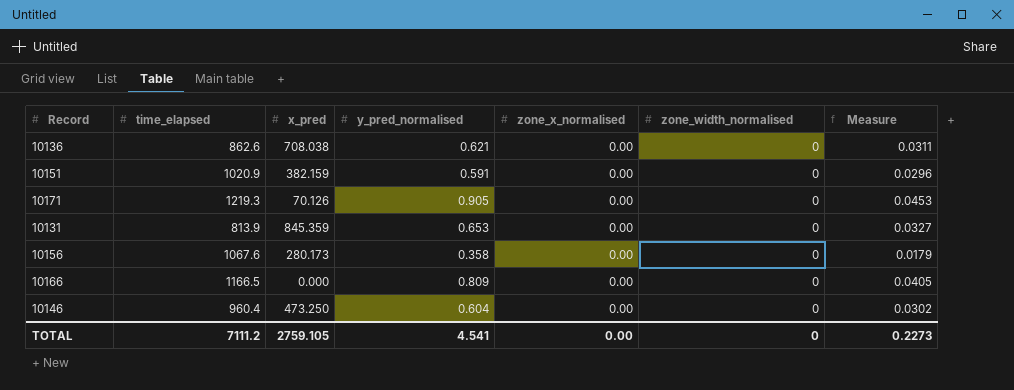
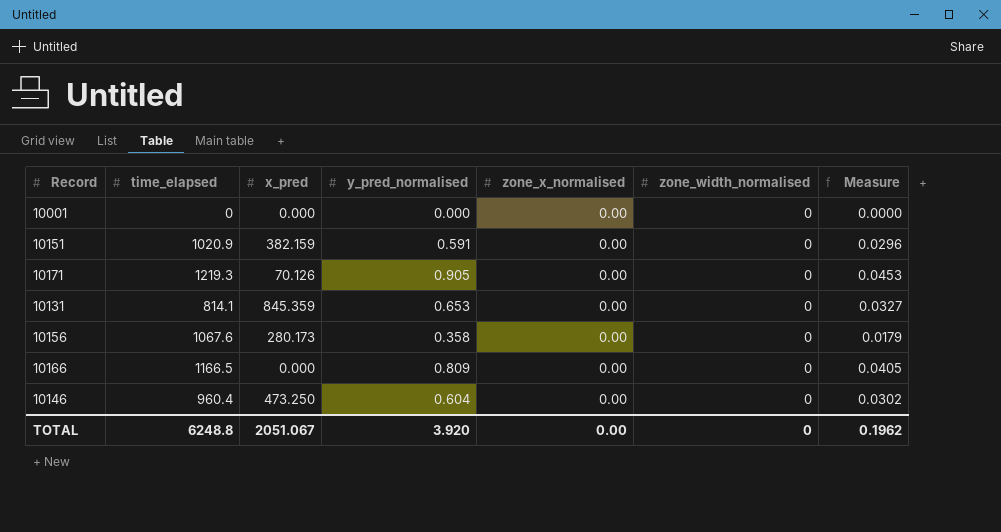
row 10136: 862.6 | 708.038 | 0.621 | 0.00 | 0 | 0.0311 -> none
row 10001: none -> 0 | 0.000 | 0.000 | 0.00 | 0 | 0.0000
10131 | time_elapsed: 813.9 -> 814.1
TOTAL | time_elapsed: 7111.2 -> 6248.8
TOTAL | x_pred: 2759.105 -> 2051.067
TOTAL | y_pred_normalised: 4.541 -> 3.920
TOTAL | Measure: 0.2273 -> 0.1962

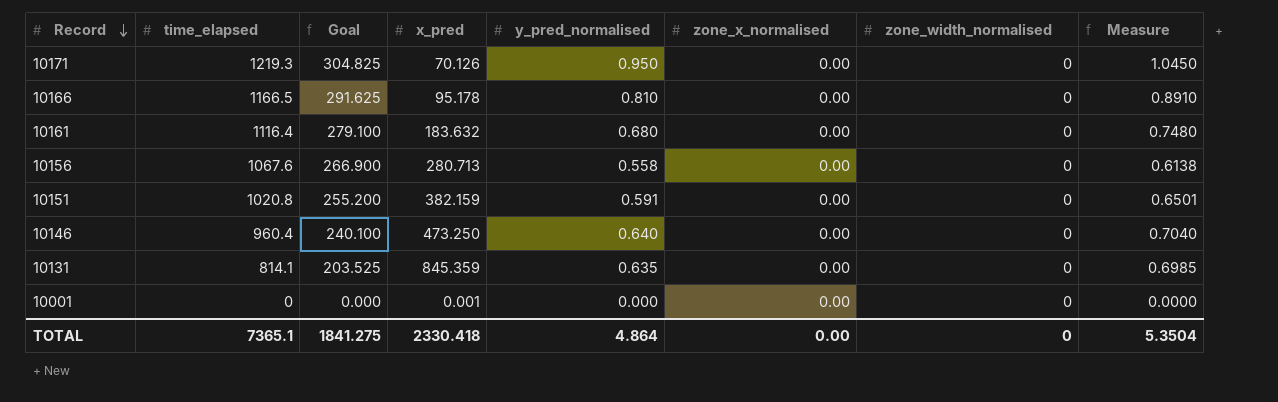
row order: none -> Record descending
column Goal | formula: none -> [time_elapsed] * 0.25
column Measure | formula: [y_pred_normalised] * 0.05 -> [y_pred_normalised] * 1.1
10171 | y_pred_normalised: 0.905 -> 0.950
10166 | x_pred: 0.000 -> 95.178
10166 | y_pred_normalised: 0.809 -> 0.810
row 10161: none -> 1116.4 | 279.100 | 183.632 | 0.680 | 0.00 | 0 | 0.7480
10156 | x_pred: 280.173 -> 280.713
10156 | y_pred_normalised: 0.358 -> 0.558
10151 | time_elapsed: 1020.9 -> 1020.8
10146 | y_pred_normalised: 0.604 -> 0.640
10131 | y_pred_normalised: 0.653 -> 0.635
10001 | x_pred: 0.000 -> 0.001
TOTAL | time_elapsed: 6248.8 -> 7365.1
TOTAL | x_pred: 2051.067 -> 2330.418
TOTAL | y_pred_normalised: 3.920 -> 4.864
TOTAL | Measure: 0.1962 -> 5.3504

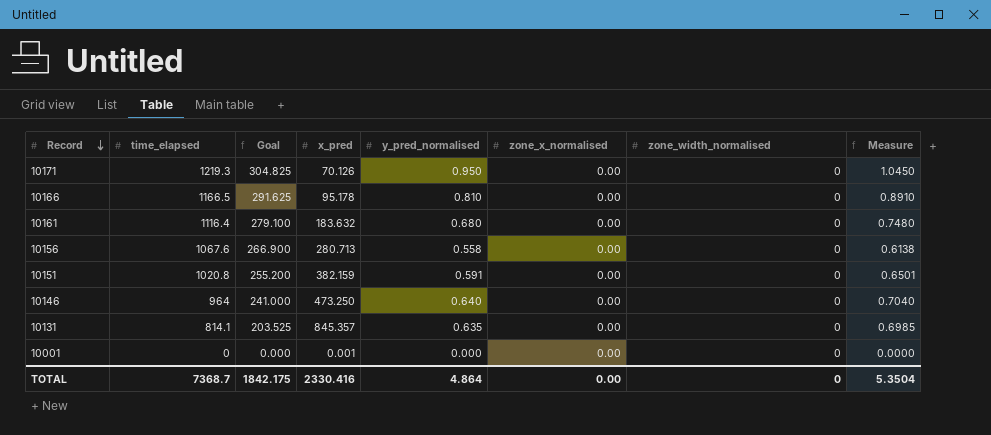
10146 | time_elapsed: 960.4 -> 964
10146 | Goal: 240.100 -> 241.000
10131 | x_pred: 845.359 -> 845.357
TOTAL | time_elapsed: 7365.1 -> 7368.7
TOTAL | Goal: 1841.275 -> 1842.175
TOTAL | x_pred: 2330.418 -> 2330.416

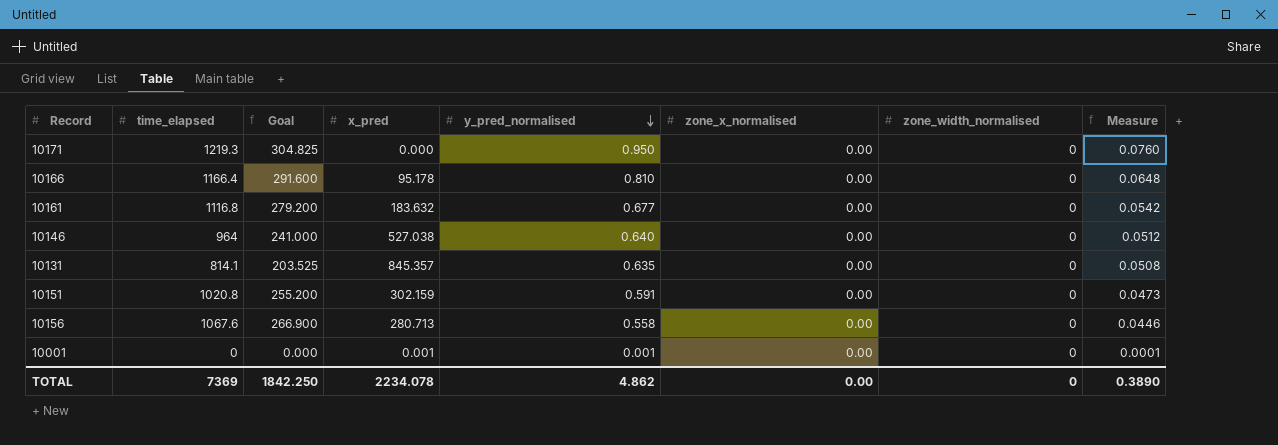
row order: Record descending -> y_pred_normalised descending
column Measure | formula: [y_pred_normalised] * 1.1 -> [y_pred_normalised] * 0.08
10171 | x_pred: 70.126 -> 0.000
10166 | time_elapsed: 1166.5 -> 1166.4
10166 | Goal: 291.625 -> 291.600
10161 | time_elapsed: 1116.4 -> 1116.8
10161 | Goal: 279.100 -> 279.200
10161 | y_pred_normalised: 0.680 -> 0.677
10146 | x_pred: 473.250 -> 527.038
10151 | x_pred: 382.159 -> 302.159
10001 | y_pred_normalised: 0.000 -> 0.001
TOTAL | time_elapsed: 7368.7 -> 7369
TOTAL | Goal: 1842.175 -> 1842.250
TOTAL | x_pred: 2330.416 -> 2234.078
TOTAL | y_pred_normalised: 4.864 -> 4.862
TOTAL | Measure: 5.3504 -> 0.3890

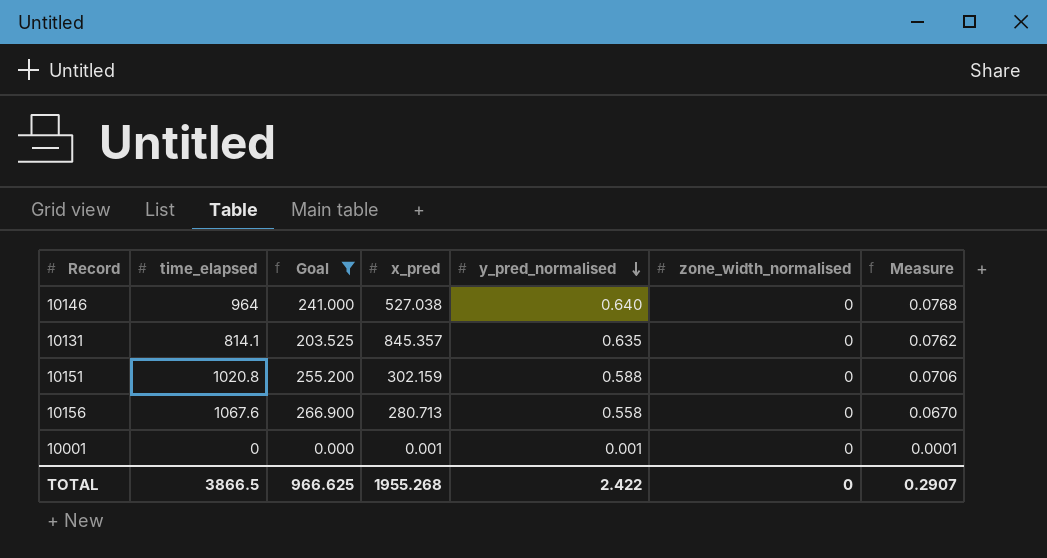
filter: none -> Goal <= 266.900
column zone_x_normalised | position: 6 -> none
column Measure | formula: [y_pred_normalised] * 0.08 -> [y_pred_normalised] * 0.12
10151 | y_pred_normalised: 0.591 -> 0.588
TOTAL | time_elapsed: 7369 -> 3866.5
TOTAL | Goal: 1842.250 -> 966.625
TOTAL | x_pred: 2234.078 -> 1955.268
TOTAL | y_pred_normalised: 4.862 -> 2.422
TOTAL | Measure: 0.3890 -> 0.2907

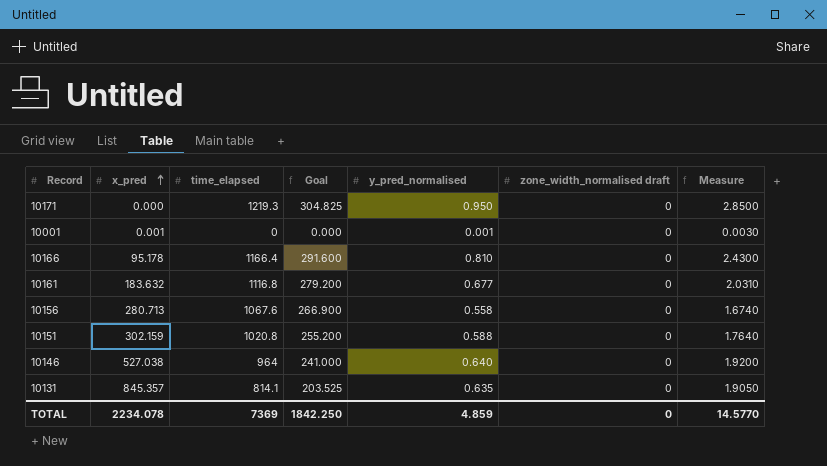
filter: Goal <= 266.900 -> none
row order: y_pred_normalised descending -> x_pred ascending
column x_pred | position: 4 -> 2
column name: zone_width_normalised -> zone_width_normalised draft
column Measure | formula: [y_pred_normalised] * 0.12 -> [y_pred_normalised] * 3
TOTAL | x_pred: 1955.268 -> 2234.078
TOTAL | time_elapsed: 3866.5 -> 7369
TOTAL | Goal: 966.625 -> 1842.250
TOTAL | y_pred_normalised: 2.422 -> 4.859
TOTAL | Measure: 0.2907 -> 14.5770

